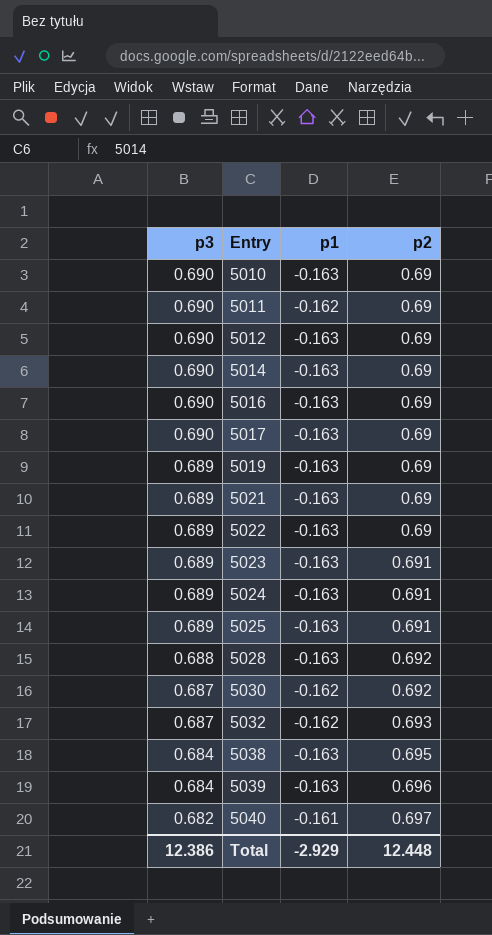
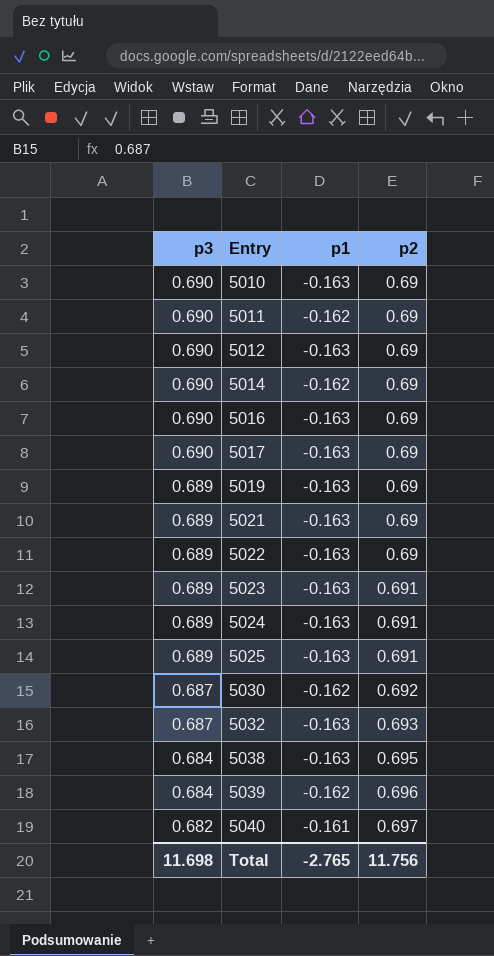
row 5028: 0.688 | -0.163 | 0.692 -> none
5014 | p1: -0.163 -> -0.162
5032 | p1: -0.162 -> -0.163
5039 | p1: -0.163 -> -0.162
Total | p3: 12.386 -> 11.698
Total | p1: -2.929 -> -2.765
Total | p2: 12.448 -> 11.756

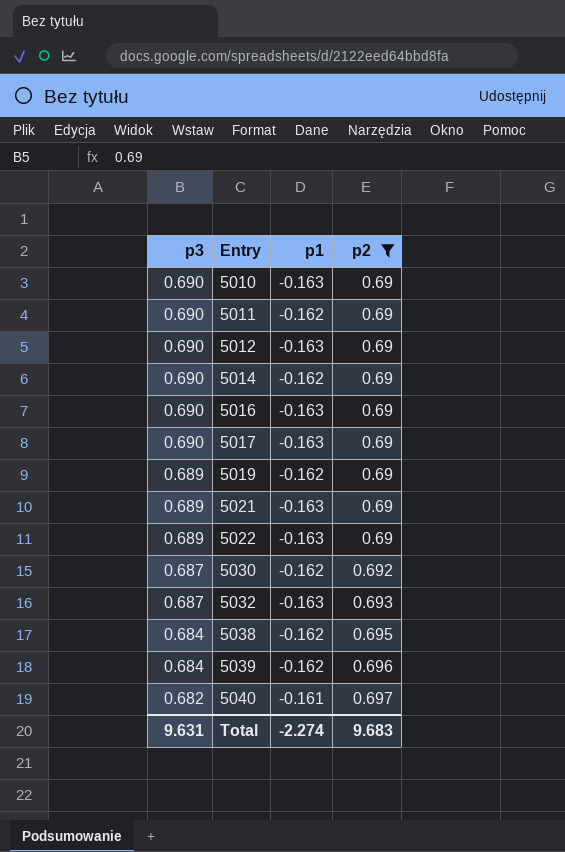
filter: none -> p2 != 0.691
5019 | p1: -0.163 -> -0.162
5038 | p1: -0.163 -> -0.162
Total | p3: 11.698 -> 9.631
Total | p1: -2.765 -> -2.274
Total | p2: 11.756 -> 9.683

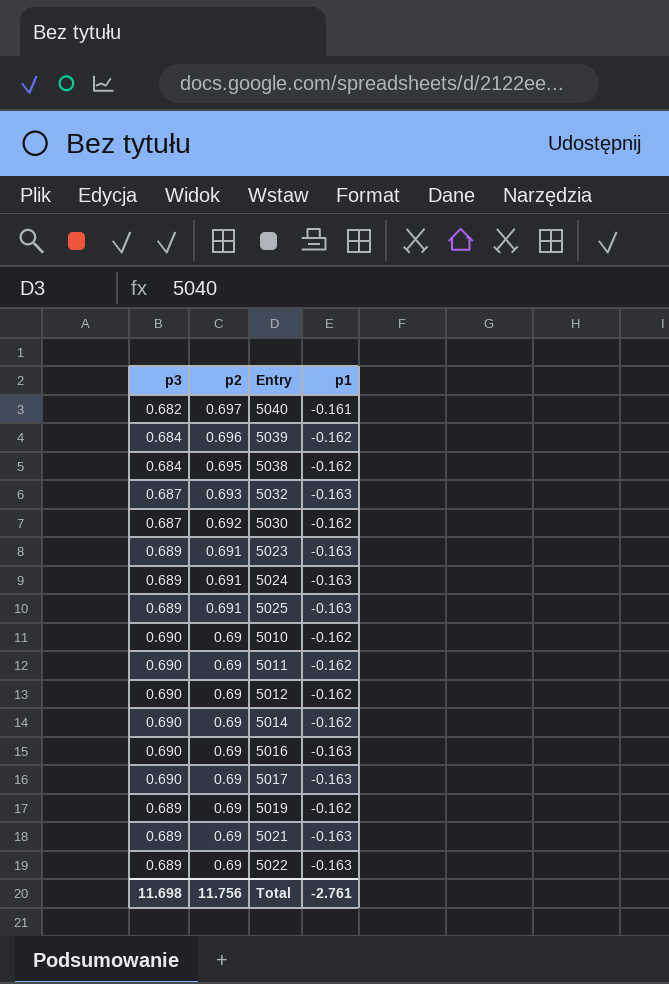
filter: p2 != 0.691 -> none
row order: p3 descending -> p2 descending
column p2 | position: 4 -> 2
5010 | p1: -0.163 -> -0.162
5012 | p1: -0.163 -> -0.162
Total | p3: 9.631 -> 11.698
Total | p2: 9.683 -> 11.756
Total | p1: -2.274 -> -2.761

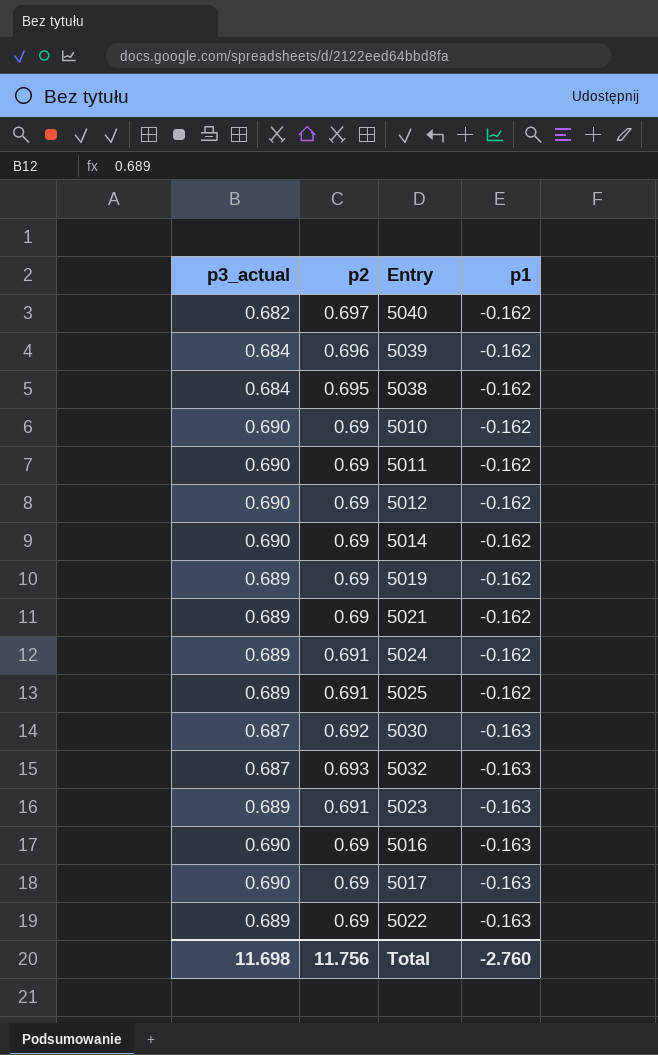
row order: p2 descending -> p1 descending
column name: p3 -> p3_actual
5040 | p1: -0.161 -> -0.162
5021 | p1: -0.163 -> -0.162
5024 | p1: -0.163 -> -0.162
5025 | p1: -0.163 -> -0.162
5030 | p1: -0.162 -> -0.163
Total | p1: -2.761 -> -2.760

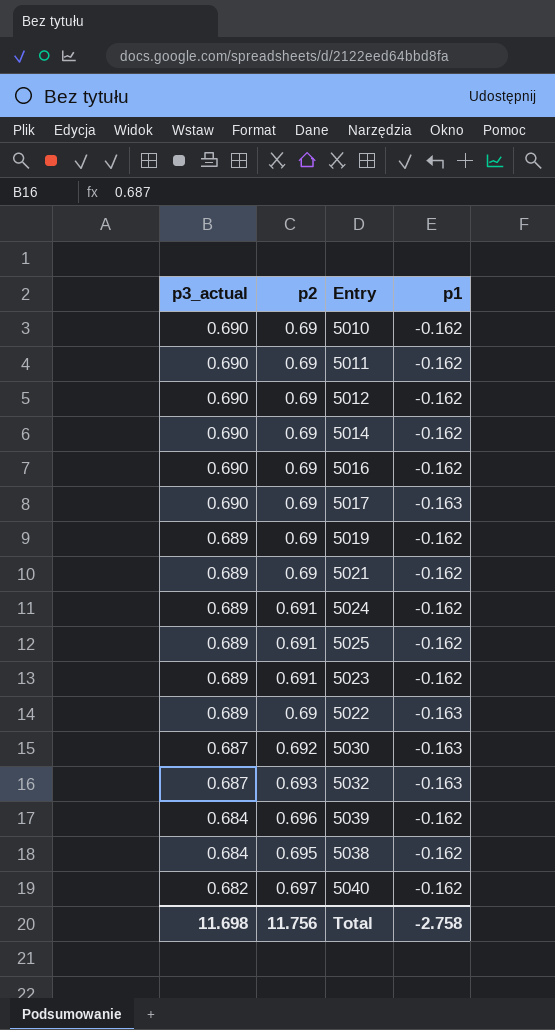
row order: p1 descending -> p3_actual descending
5016 | p1: -0.163 -> -0.162
5023 | p1: -0.163 -> -0.162
Total | p1: -2.760 -> -2.758

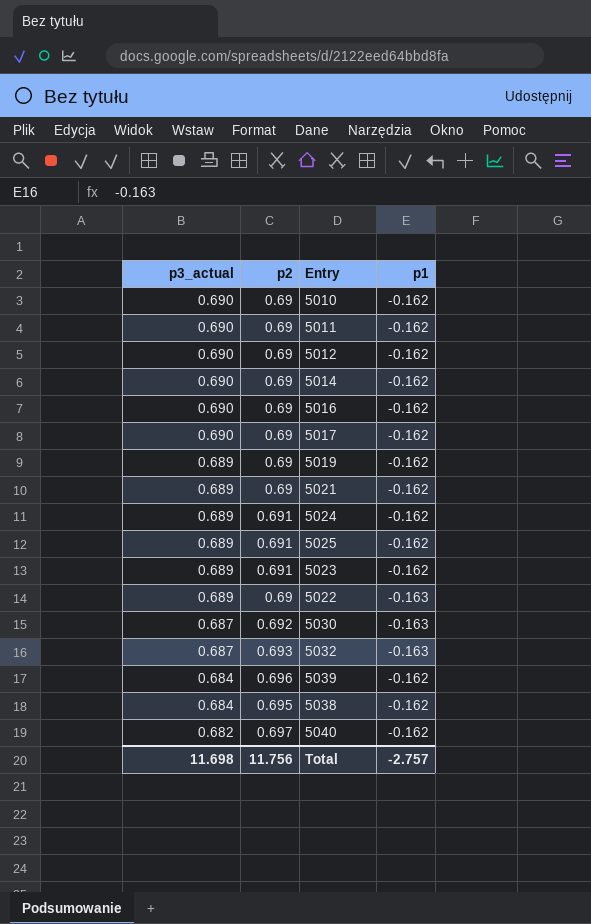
5017 | p1: -0.163 -> -0.162
Total | p1: -2.758 -> -2.757

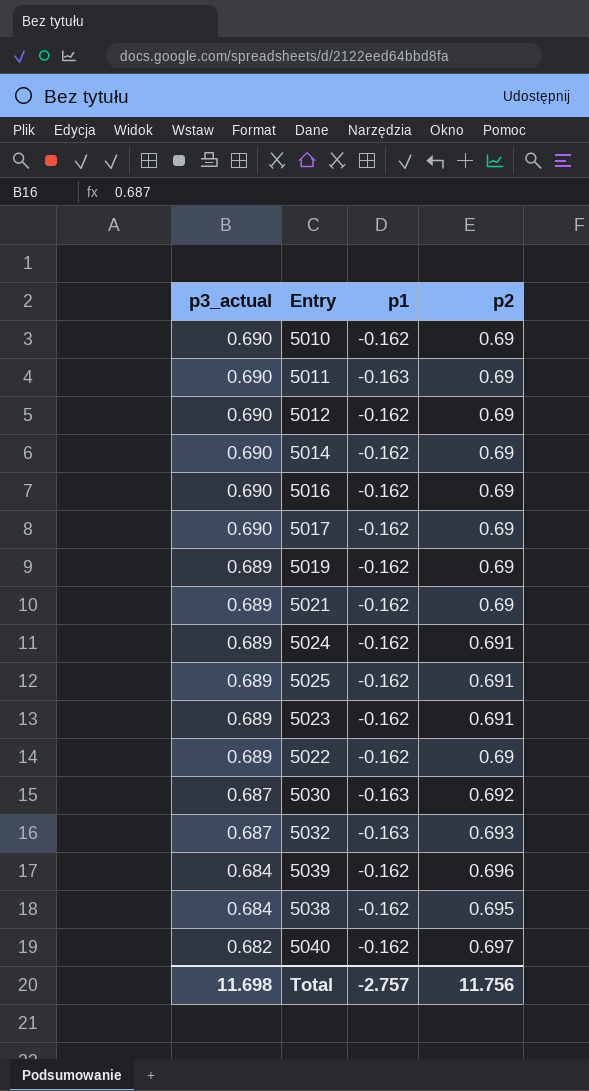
column p2 | position: 2 -> 4
5011 | p1: -0.162 -> -0.163
5022 | p1: -0.163 -> -0.162

